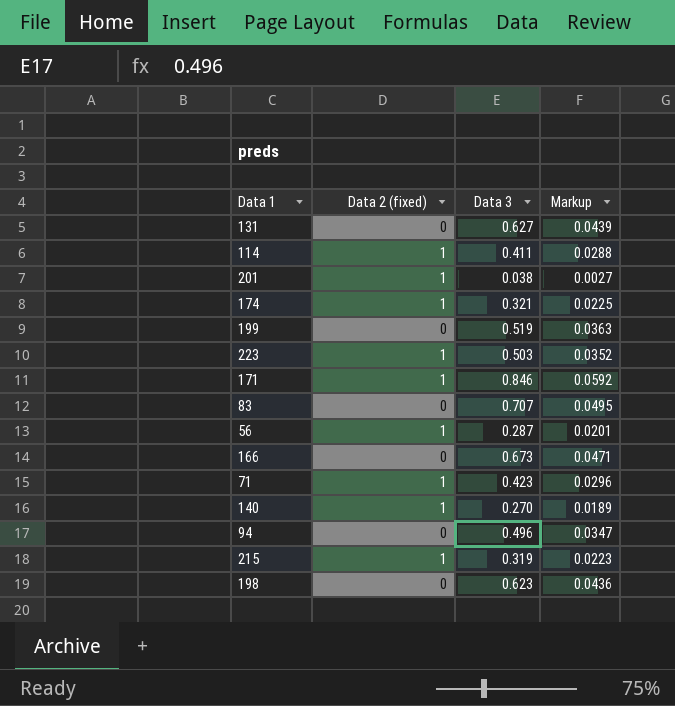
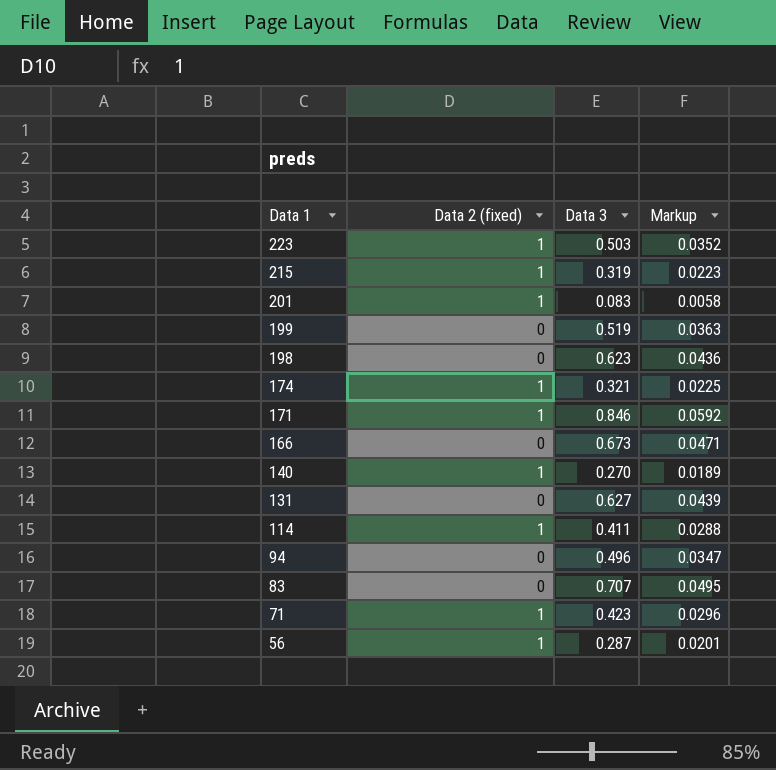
row order: none -> Data 1 descending
201 | Data 3: 0.038 -> 0.083
201 | Markup: 0.0027 -> 0.0058

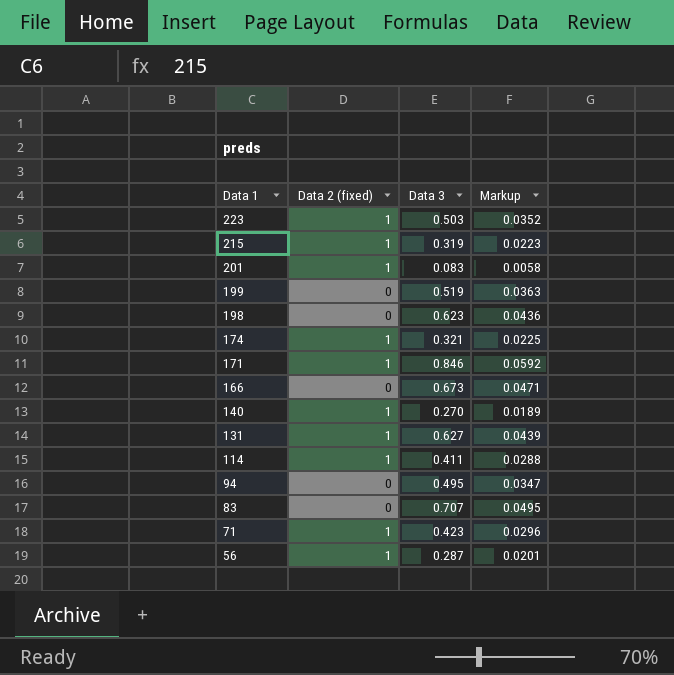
131 | Data 2 (fixed): 0 -> 1
94 | Data 3: 0.496 -> 0.495

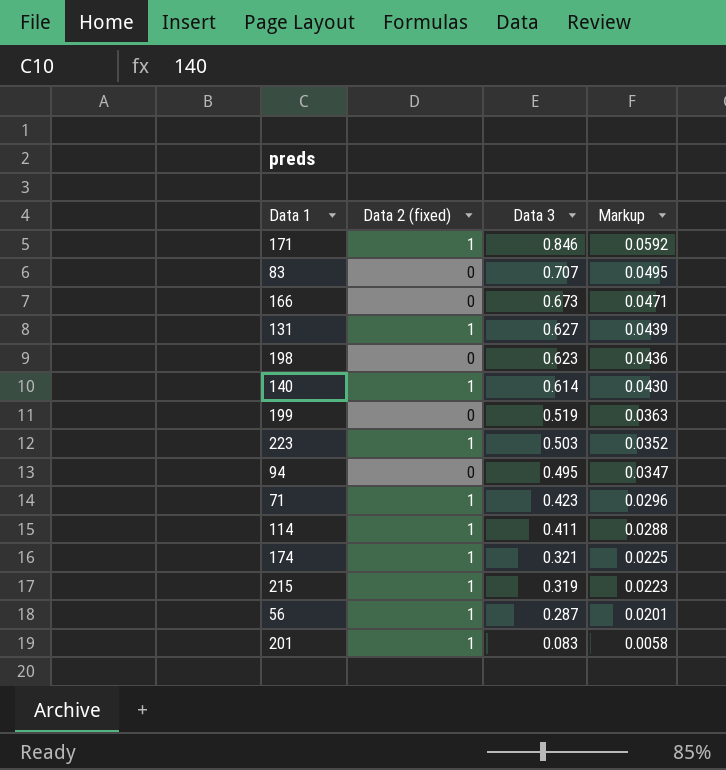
row order: Data 1 descending -> Data 3 descending
140 | Data 3: 0.270 -> 0.614
140 | Markup: 0.0189 -> 0.0430

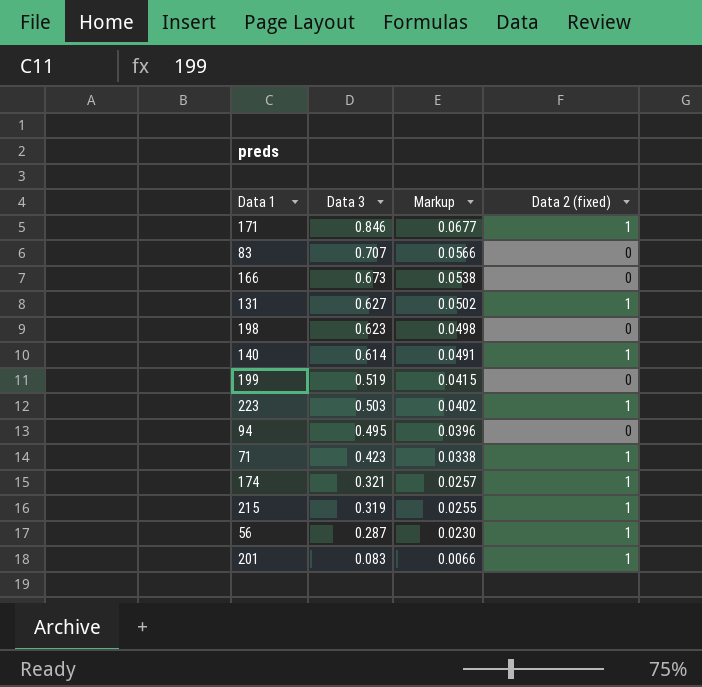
column Markup | formula: [Data 3] * 0.07 -> [Data 3] * 0.08
column Data 2 (fixed) | position: 2 -> 4
row 114: 1 | 0.411 | 0.0288 -> none

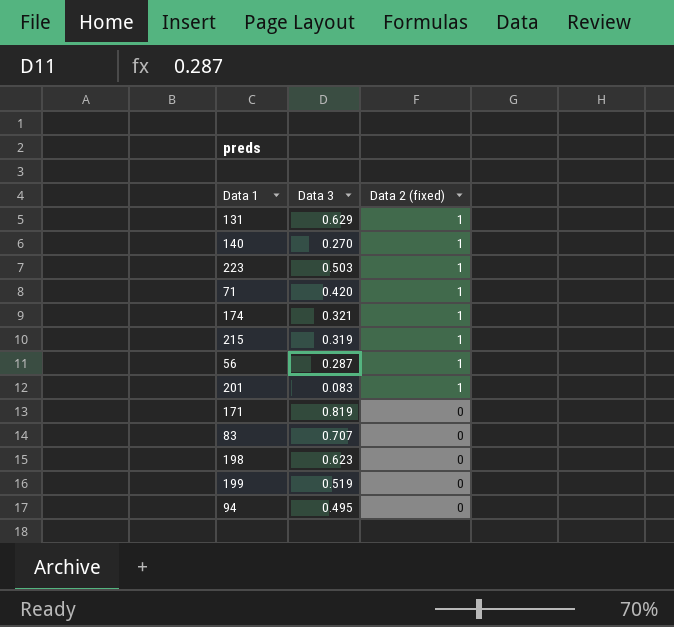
row order: Data 3 descending -> Data 2 (fixed) descending
column Markup | formula: [Data 3] * 0.08 -> none
row 166: 0.673 | 0.0538 | 0 -> none
131 | Data 3: 0.627 -> 0.629
140 | Data 3: 0.614 -> 0.270
71 | Data 3: 0.423 -> 0.420
171 | Data 3: 0.846 -> 0.819
171 | Data 2 (fixed): 1 -> 0

